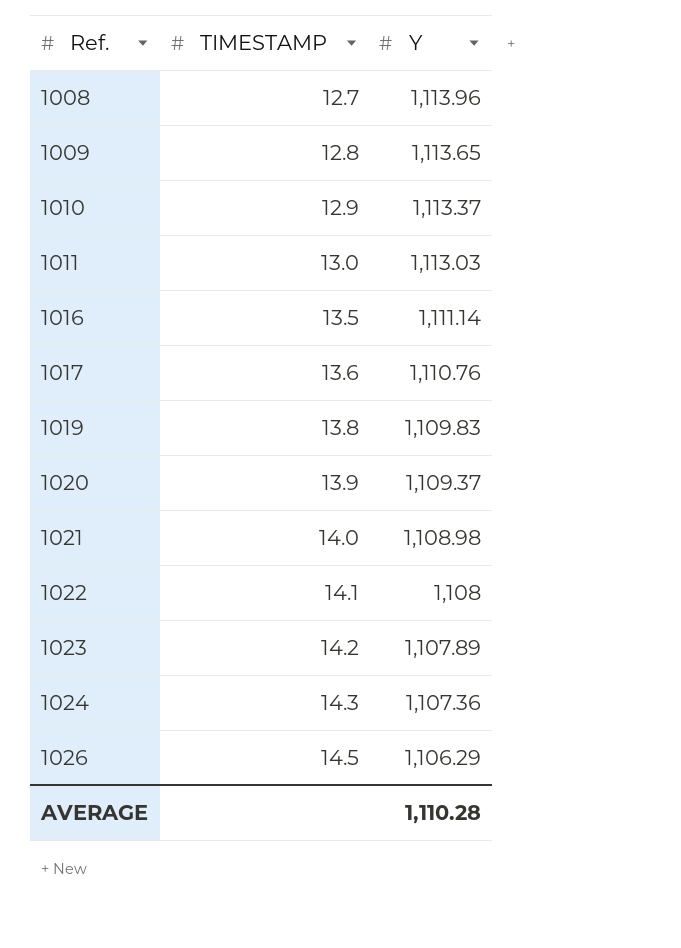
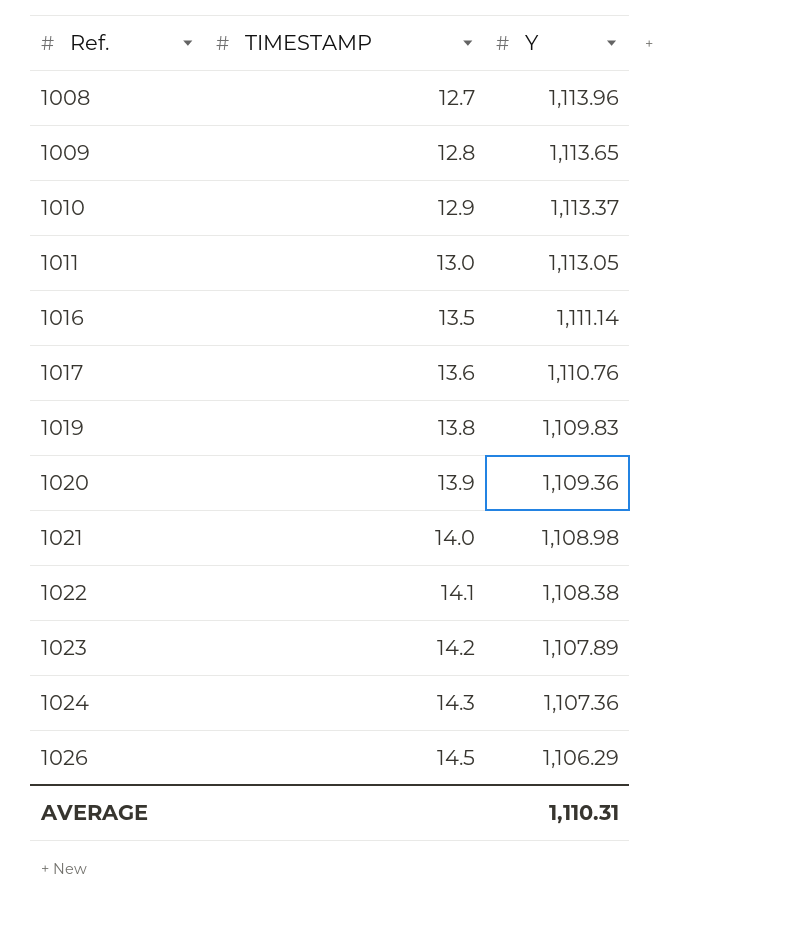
1011 | Y: 1,113.03 -> 1,113.05
1020 | Y: 1,109.37 -> 1,109.36
1022 | Y: 1,108 -> 1,108.38
AVERAGE | Y: 1,110.28 -> 1,110.31

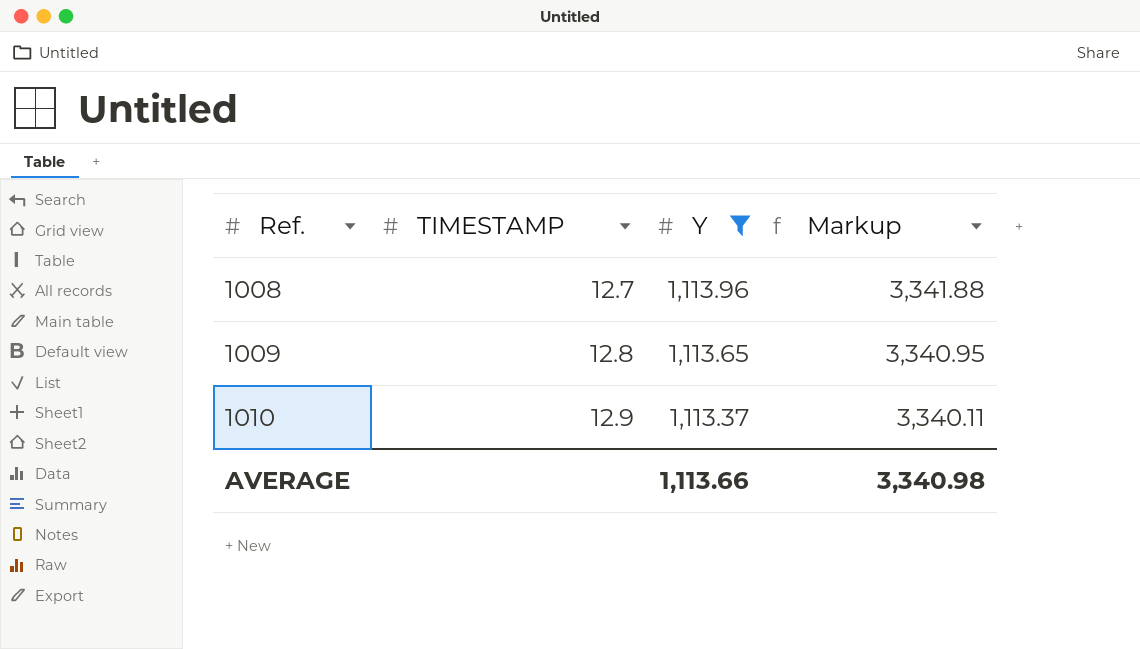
filter: none -> Y >= 1,113.37
column Markup | formula: none -> [Y] * 3
AVERAGE | Y: 1,110.31 -> 1,113.66

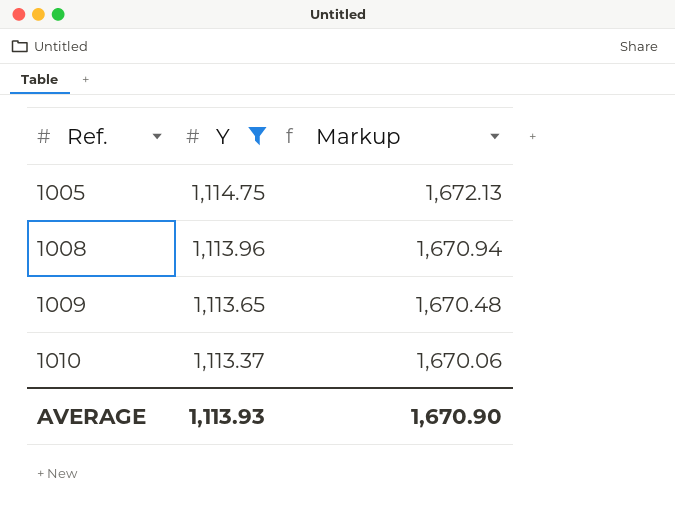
column TIMESTAMP | position: 2 -> none
column Markup | formula: [Y] * 3 -> [Y] * 1.5
row 1005: none -> 1,114.75 | 1,672.13
AVERAGE | Y: 1,113.66 -> 1,113.93
AVERAGE | Markup: 3,340.98 -> 1,670.90

